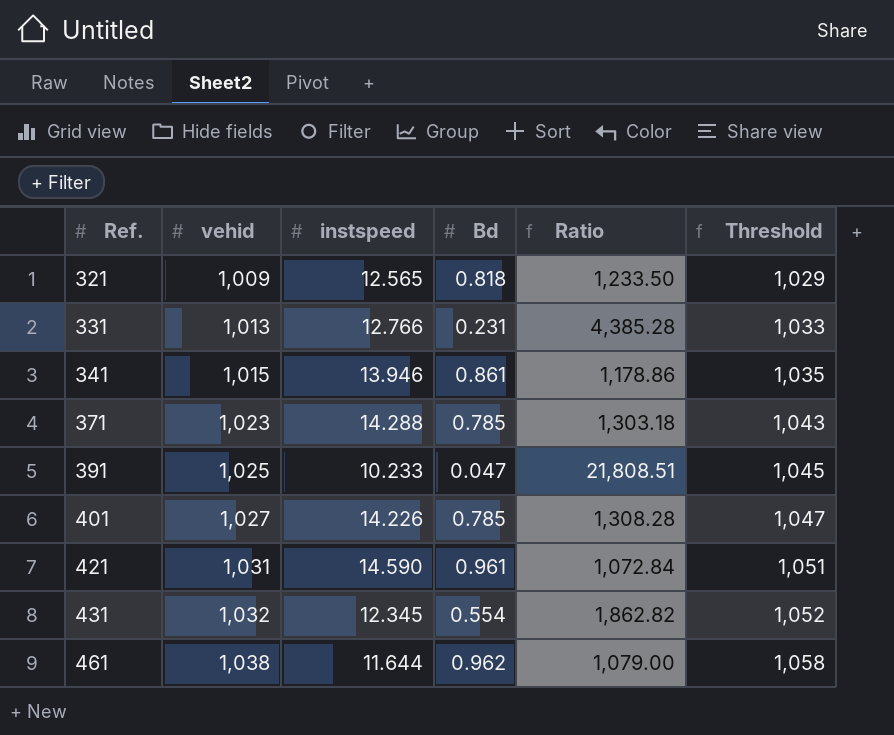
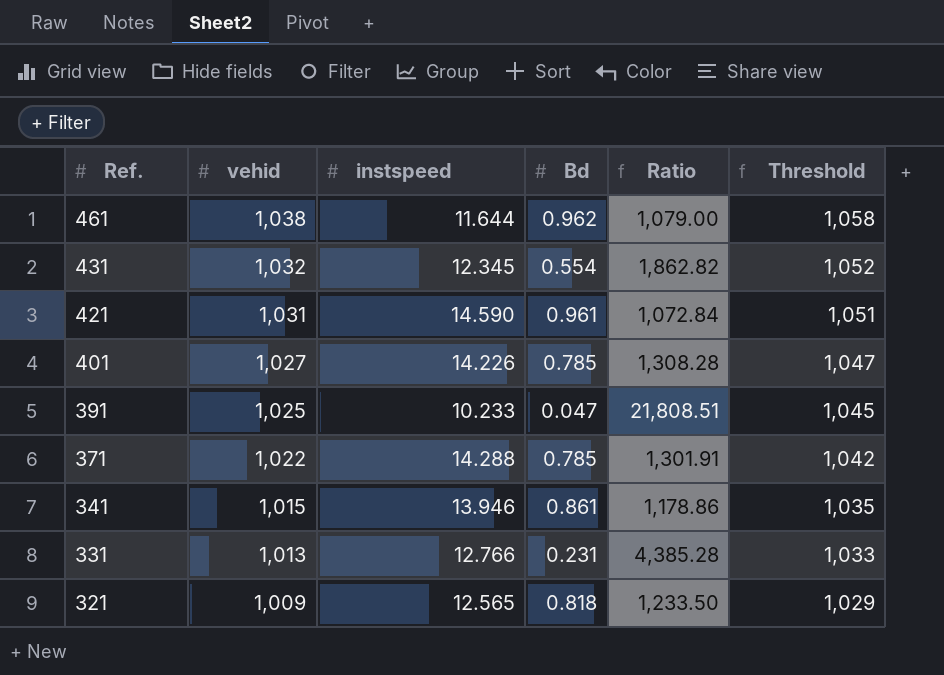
row order: Ref. ascending -> Ref. descending
371 | vehid: 1,023 -> 1,022
371 | Ratio: 1,303.18 -> 1,301.91
371 | Threshold: 1,043 -> 1,042

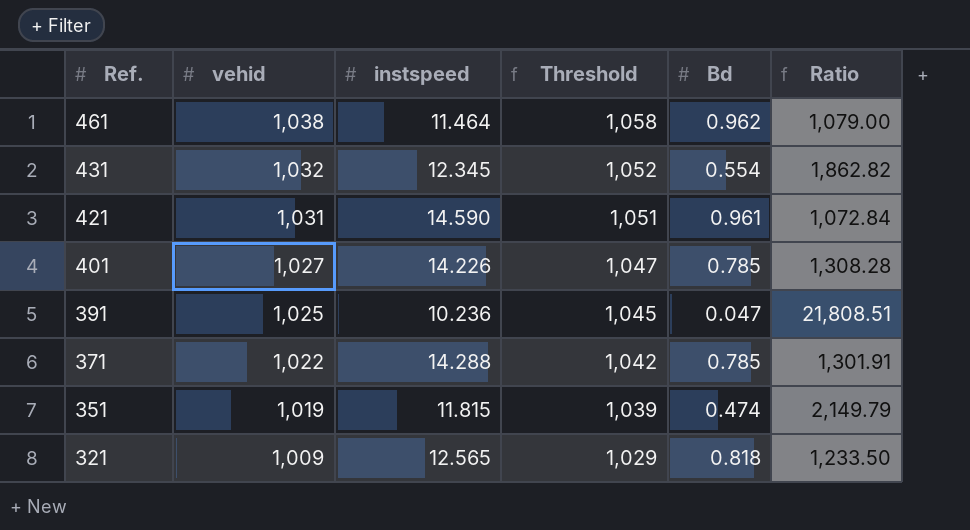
column Threshold | position: 6 -> 4
row 341: 1,015 | 13.946 | 0.861 | 1,178.86 | 1,035 -> none
row 331: 1,013 | 12.766 | 0.231 | 4,385.28 | 1,033 -> none
461 | instspeed: 11.644 -> 11.464
391 | instspeed: 10.233 -> 10.236
row 351: none -> 1,019 | 11.815 | 1,039 | 0.474 | 2,149.79

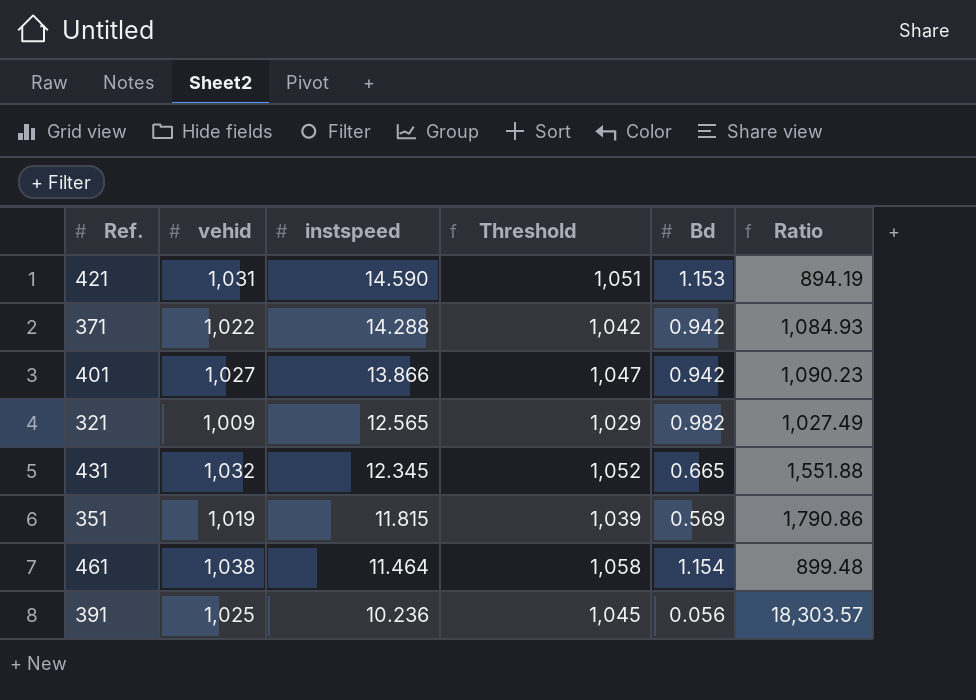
row order: Ref. descending -> instspeed descending
421 | Bd: 0.961 -> 1.153
421 | Ratio: 1,072.84 -> 894.19
371 | Bd: 0.785 -> 0.942
371 | Ratio: 1,301.91 -> 1,084.93
401 | instspeed: 14.226 -> 13.866
401 | Bd: 0.785 -> 0.942
401 | Ratio: 1,308.28 -> 1,090.23
321 | Bd: 0.818 -> 0.982
321 | Ratio: 1,233.50 -> 1,027.49
431 | Bd: 0.554 -> 0.665
431 | Ratio: 1,862.82 -> 1,551.88
351 | Bd: 0.474 -> 0.569
351 | Ratio: 2,149.79 -> 1,790.86
461 | Bd: 0.962 -> 1.154
461 | Ratio: 1,079.00 -> 899.48
391 | Bd: 0.047 -> 0.056
391 | Ratio: 21,808.51 -> 18,303.57

